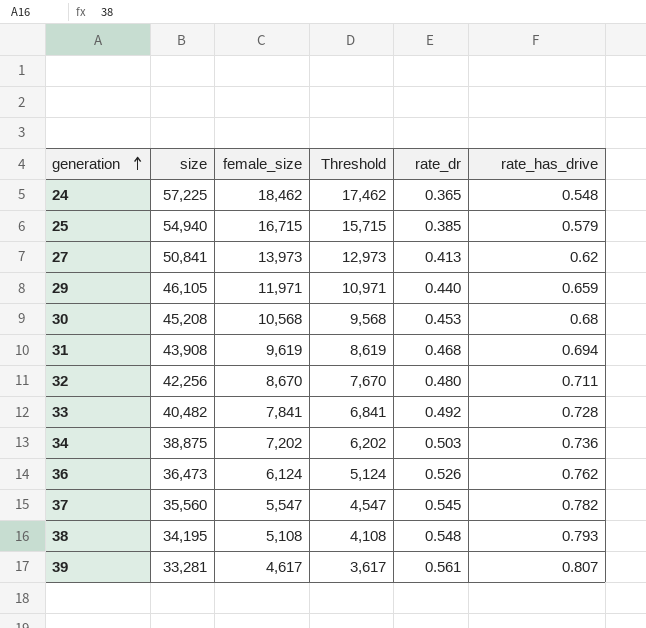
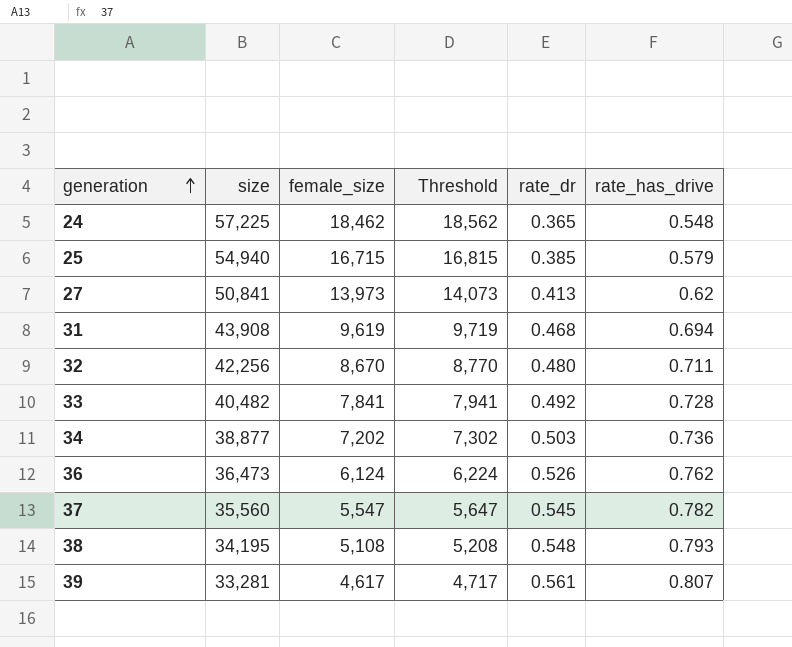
column Threshold | formula: [female_size] - 1000 -> [female_size] + 100
row 29: 46,105 | 11,971 | 10,971 | 0.440 | 0.659 -> none
row 30: 45,208 | 10,568 | 9,568 | 0.453 | 0.68 -> none
34 | size: 38,875 -> 38,877

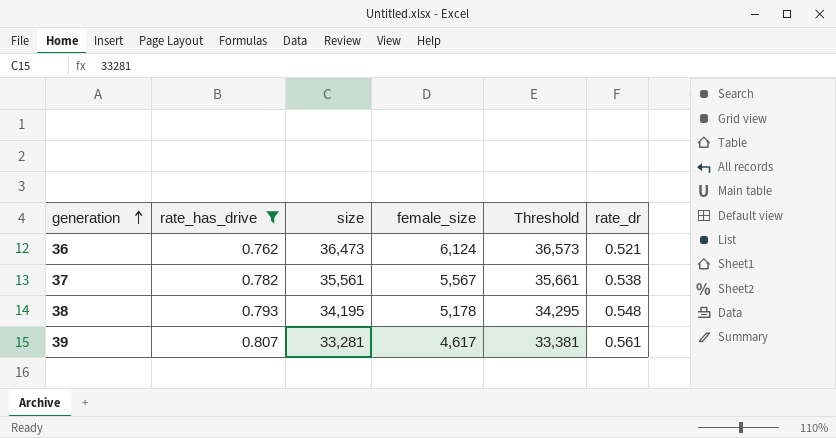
filter: none -> rate_has_drive >= 0.762
column rate_has_drive | position: 6 -> 2
column Threshold | formula: [female_size] + 100 -> [size] + 100
36 | rate_dr: 0.526 -> 0.521
37 | size: 35,560 -> 35,561
37 | female_size: 5,547 -> 5,567
37 | rate_dr: 0.545 -> 0.538
38 | female_size: 5,108 -> 5,178

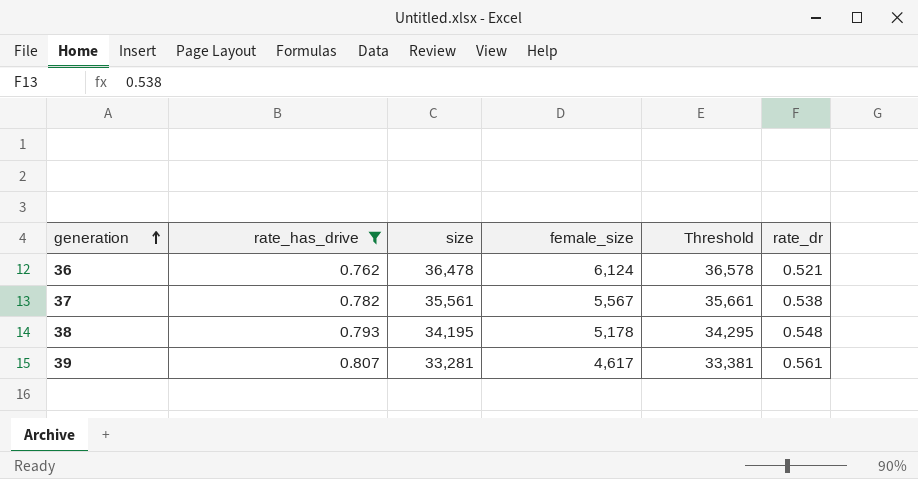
36 | size: 36,473 -> 36,478
36 | Threshold: 36,573 -> 36,578

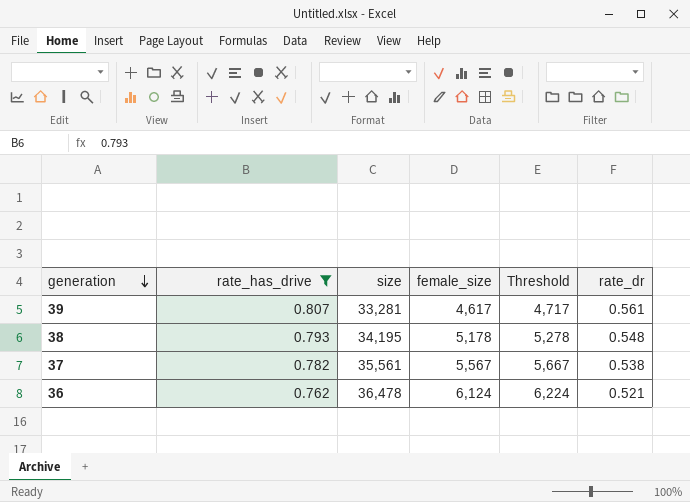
row order: generation ascending -> generation descending
column Threshold | formula: [size] + 100 -> [female_size] + 100

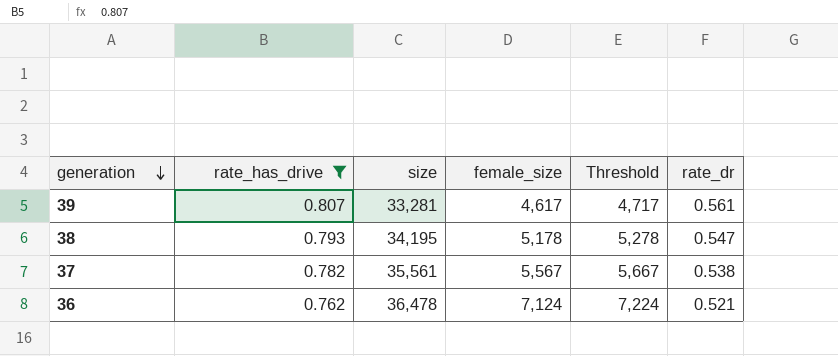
38 | rate_dr: 0.548 -> 0.547
36 | female_size: 6,124 -> 7,124
36 | Threshold: 6,224 -> 7,224

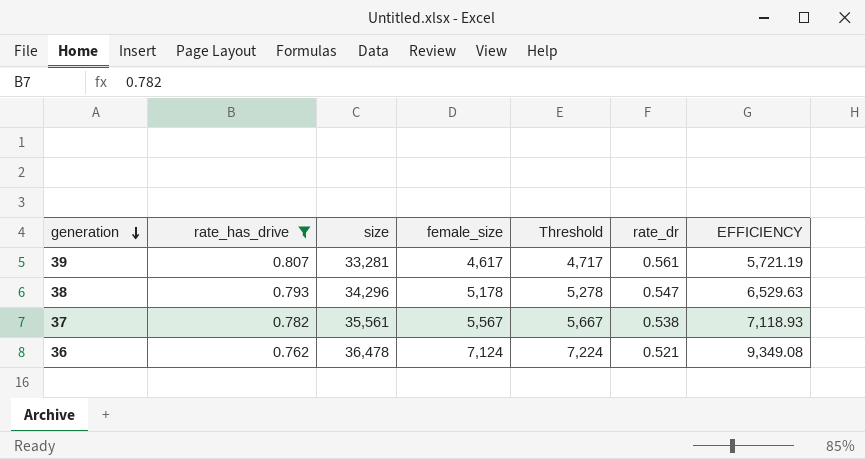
column EFFICIENCY | formula: none -> [female_size] / [rate_has_drive]
38 | size: 34,195 -> 34,296

